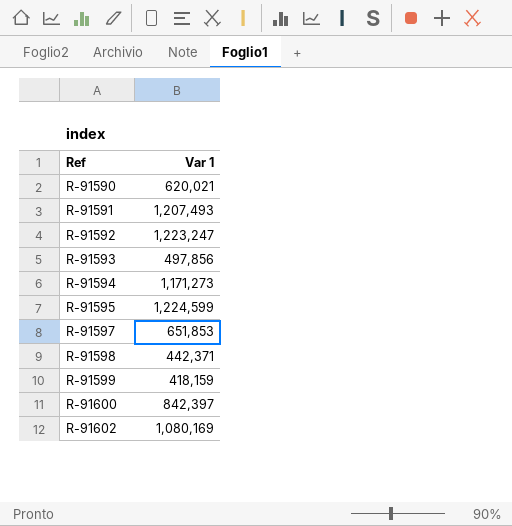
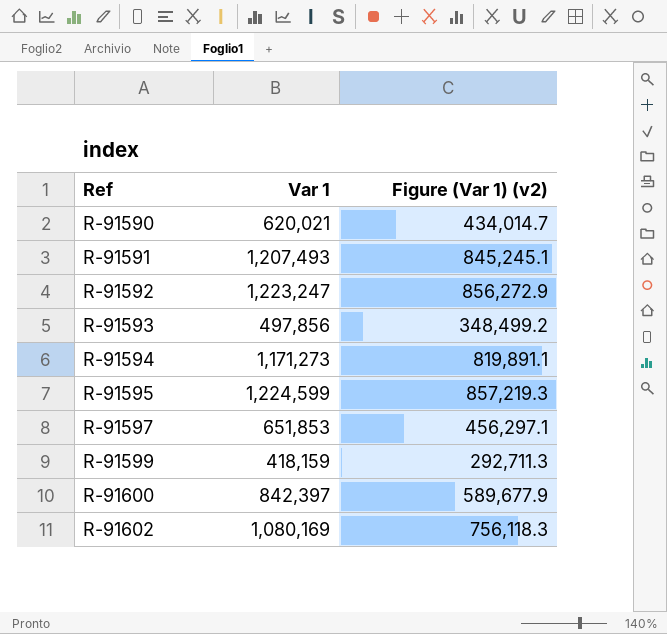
column Figure (Var 1) (v2) | formula: none -> [Var 1] * 0.7
row R-91598: 442,371 -> none

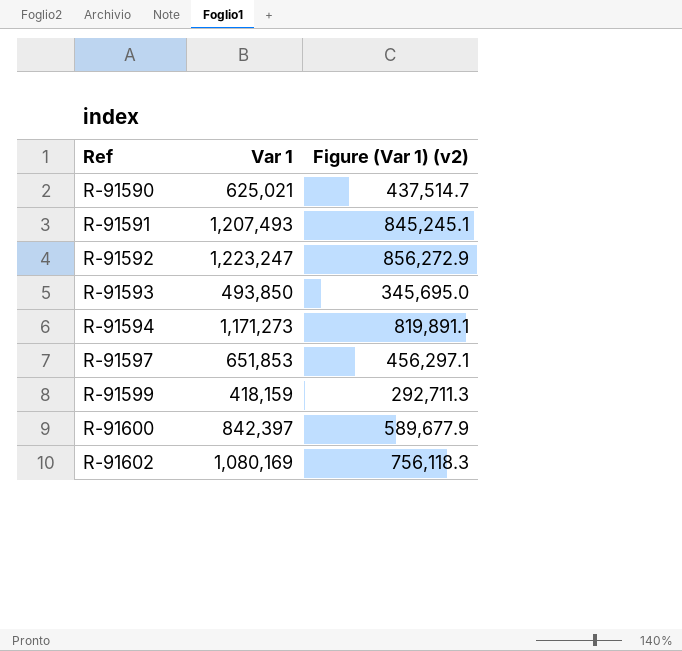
row R-91595: 1,224,599 | 857,219.3 -> none
R-91590 | Var 1: 620,021 -> 625,021
R-91590 | Figure (Var 1) (v2): 434,014.7 -> 437,514.7
R-91593 | Var 1: 497,856 -> 493,850
R-91593 | Figure (Var 1) (v2): 348,499.2 -> 345,695.0

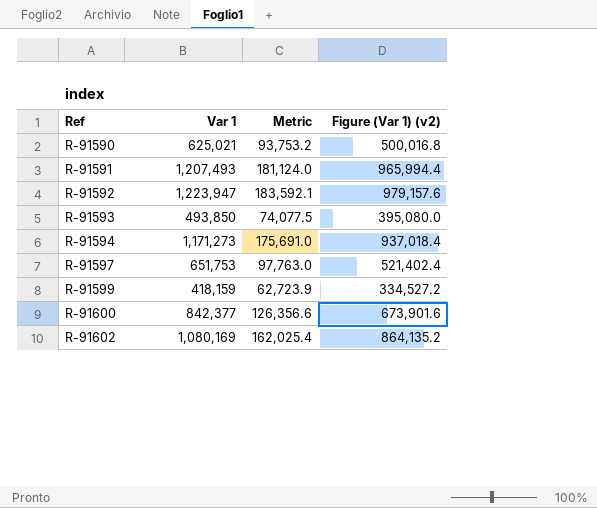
column Metric | formula: none -> [Var 1] * 0.15
column Figure (Var 1) (v2) | formula: [Var 1] * 0.7 -> [Var 1] * 0.8
R-91592 | Var 1: 1,223,247 -> 1,223,947
R-91597 | Var 1: 651,853 -> 651,753
R-91600 | Var 1: 842,397 -> 842,377

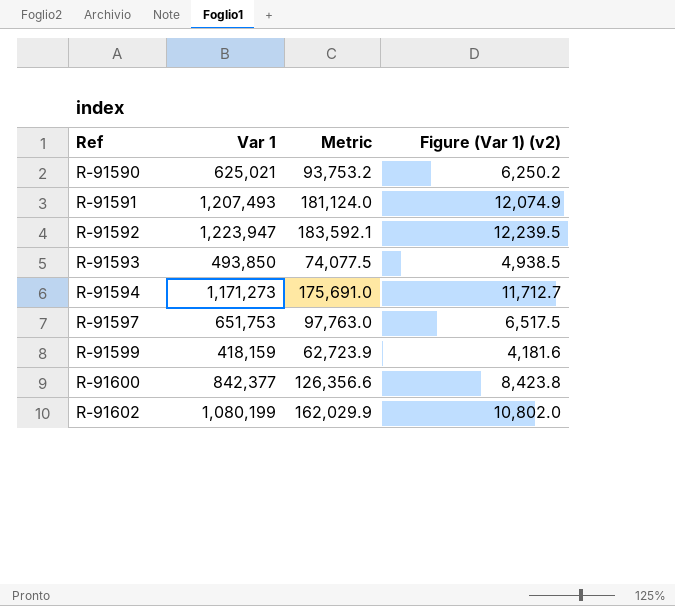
column Figure (Var 1) (v2) | formula: [Var 1] * 0.8 -> [Var 1] * 0.01
R-91602 | Var 1: 1,080,169 -> 1,080,199
R-91602 | Metric: 162,025.4 -> 162,029.9

